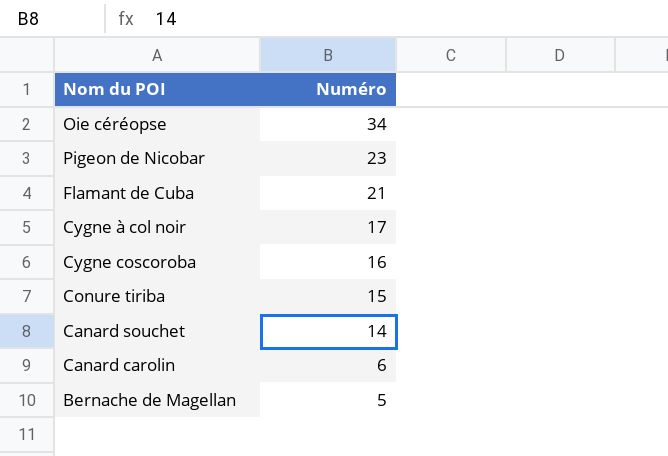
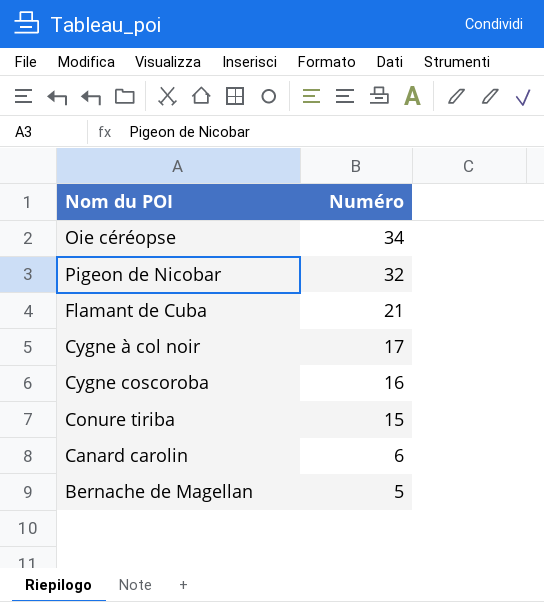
row Canard souchet: 14 -> none
Pigeon de Nicobar | Numéro: 23 -> 32

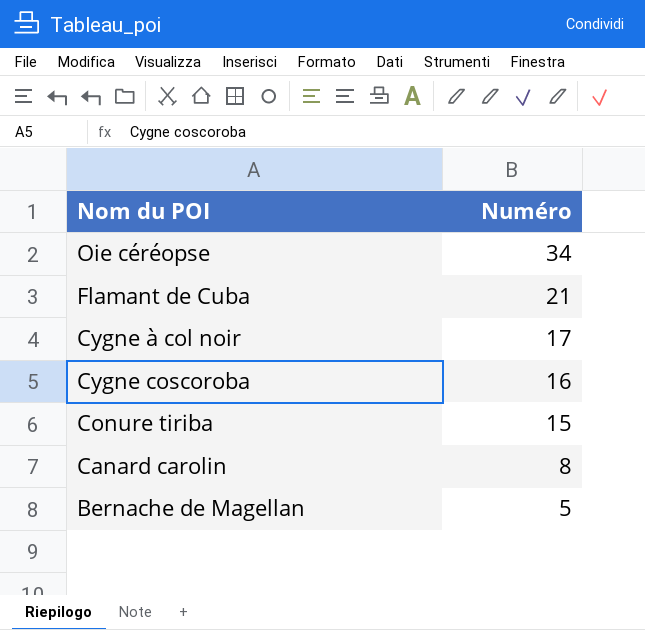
row Pigeon de Nicobar: 32 -> none
Canard carolin | Numéro: 6 -> 8

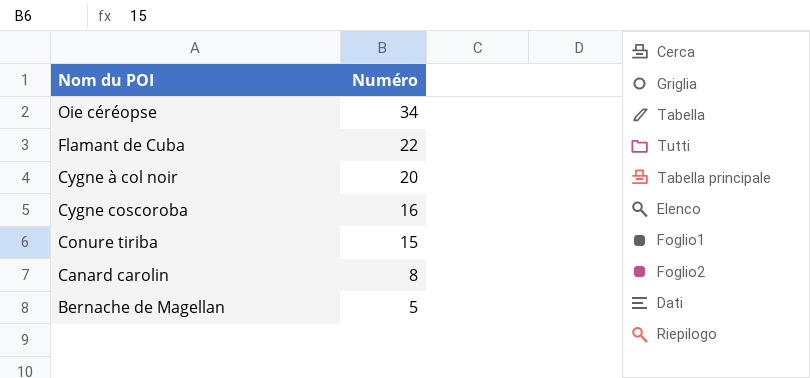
Flamant de Cuba | Numéro: 21 -> 22
Cygne à col noir | Numéro: 17 -> 20

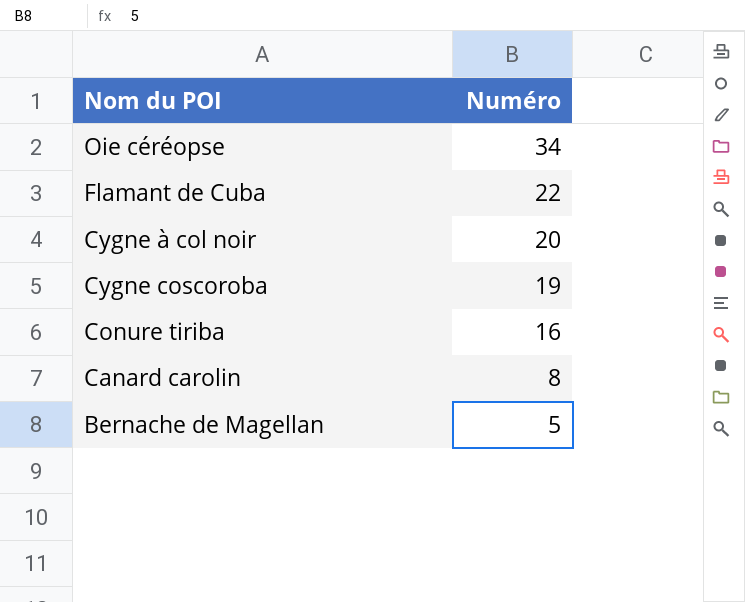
Cygne coscoroba | Numéro: 16 -> 19
Conure tiriba | Numéro: 15 -> 16

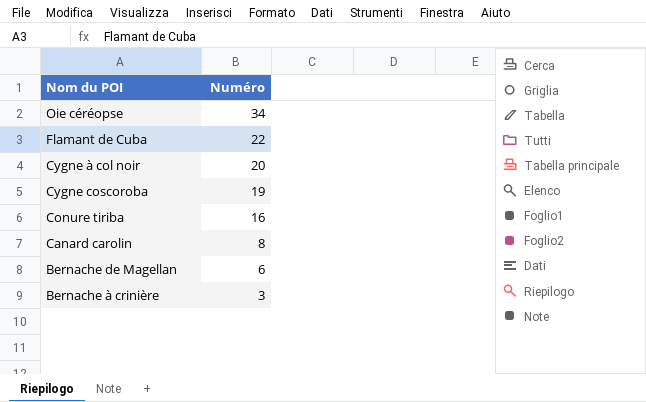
Bernache de Magellan | Numéro: 5 -> 6
row Bernache à crinière: none -> 3

